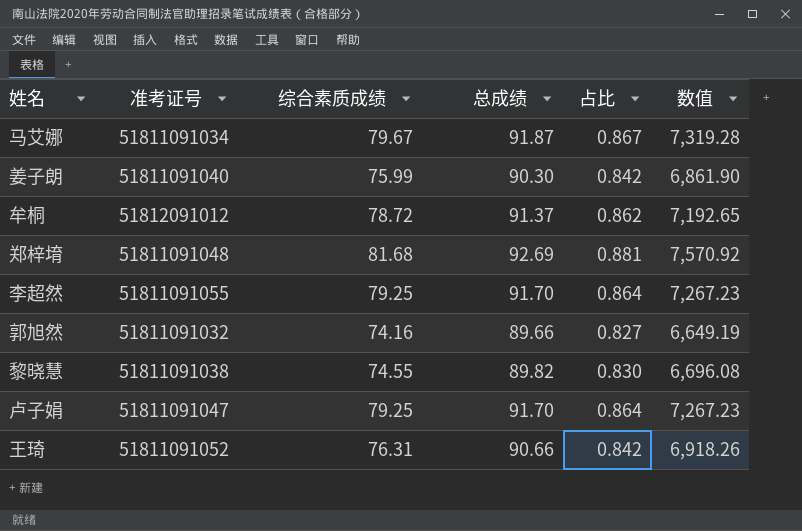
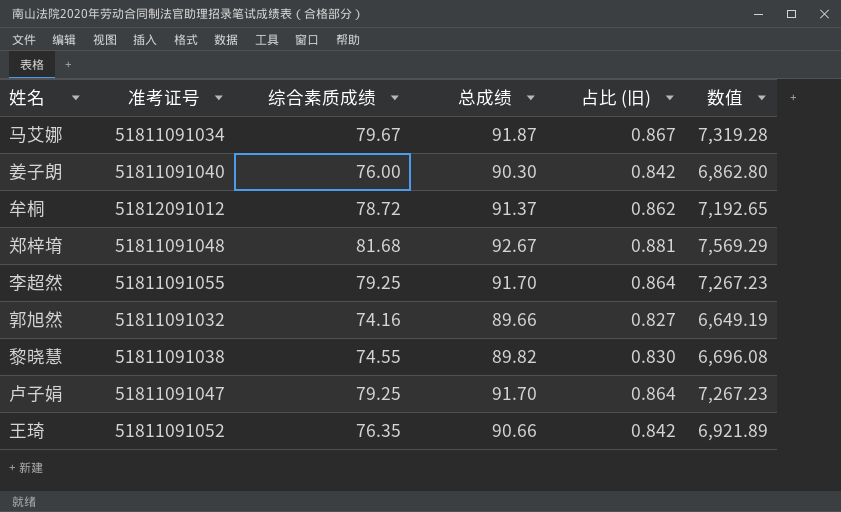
column name: 占比 -> 占比 (旧)
姜子朗 | 综合素质成绩: 75.99 -> 76.00
姜子朗 | 数值: 6,861.90 -> 6,862.80
郑梓堉 | 总成绩: 92.69 -> 92.67
郑梓堉 | 数值: 7,570.92 -> 7,569.29
王琦 | 综合素质成绩: 76.31 -> 76.35
王琦 | 数值: 6,918.26 -> 6,921.89

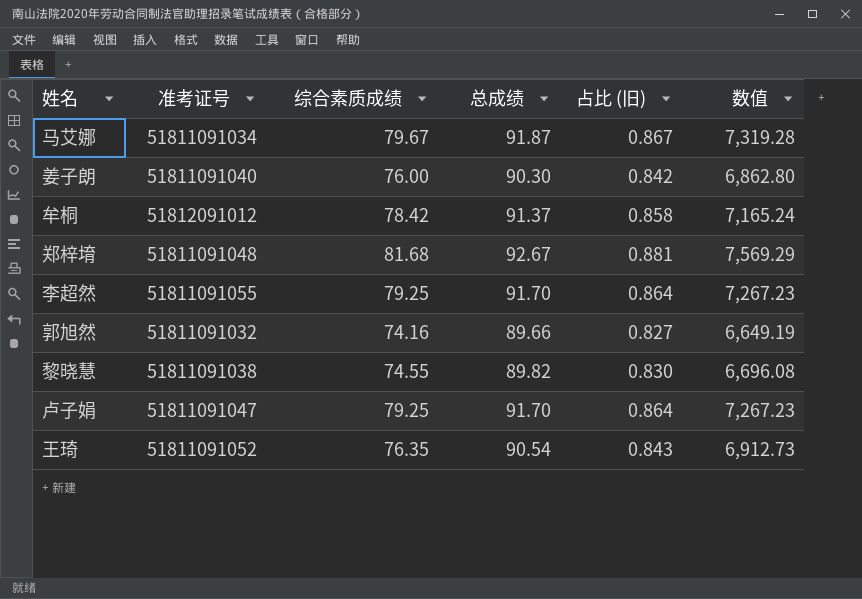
牟桐 | 综合素质成绩: 78.72 -> 78.42
牟桐 | 占比 (旧): 0.862 -> 0.858
牟桐 | 数值: 7,192.65 -> 7,165.24
王琦 | 总成绩: 90.66 -> 90.54
王琦 | 占比 (旧): 0.842 -> 0.843
王琦 | 数值: 6,921.89 -> 6,912.73

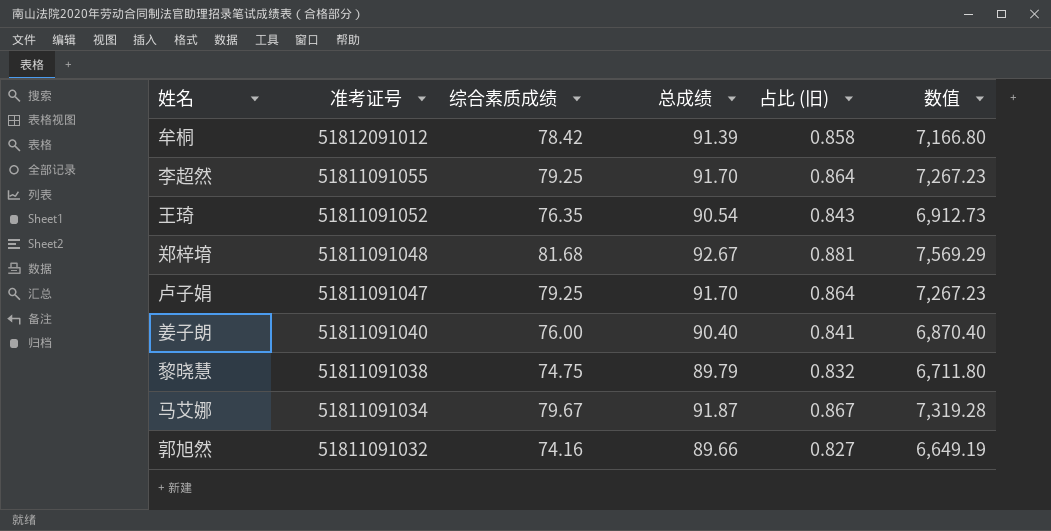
row order: none -> 准考证号 descending
牟桐 | 总成绩: 91.37 -> 91.39
牟桐 | 数值: 7,165.24 -> 7,166.80
姜子朗 | 总成绩: 90.30 -> 90.40
姜子朗 | 占比 (旧): 0.842 -> 0.841
姜子朗 | 数值: 6,862.80 -> 6,870.40
黎晓慧 | 综合素质成绩: 74.55 -> 74.75
黎晓慧 | 总成绩: 89.82 -> 89.79
黎晓慧 | 占比 (旧): 0.830 -> 0.832
黎晓慧 | 数值: 6,696.08 -> 6,711.80

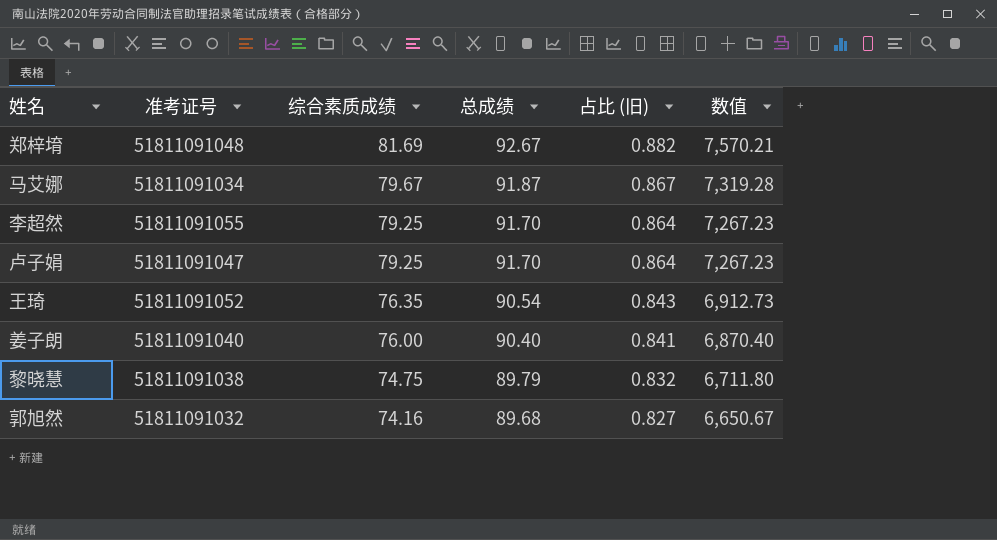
row order: 准考证号 descending -> 综合素质成绩 descending
row 牟桐: 51812091012 | 78.42 | 91.39 | 0.858 | 7,166.80 -> none
郑梓堉 | 综合素质成绩: 81.68 -> 81.69
郑梓堉 | 占比 (旧): 0.881 -> 0.882
郑梓堉 | 数值: 7,569.29 -> 7,570.21
郭旭然 | 总成绩: 89.66 -> 89.68
郭旭然 | 数值: 6,649.19 -> 6,650.67

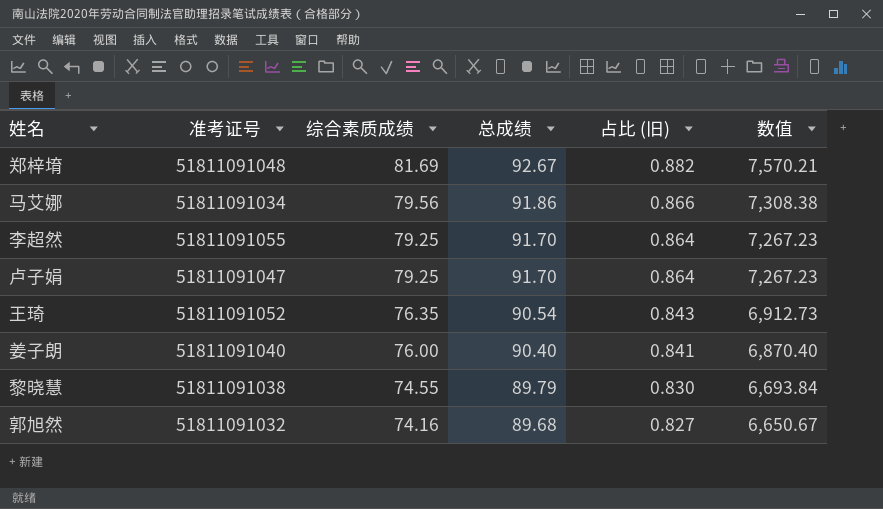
马艾娜 | 综合素质成绩: 79.67 -> 79.56
马艾娜 | 总成绩: 91.87 -> 91.86
马艾娜 | 占比 (旧): 0.867 -> 0.866
马艾娜 | 数值: 7,319.28 -> 7,308.38
黎晓慧 | 综合素质成绩: 74.75 -> 74.55
黎晓慧 | 占比 (旧): 0.832 -> 0.830
黎晓慧 | 数值: 6,711.80 -> 6,693.84

